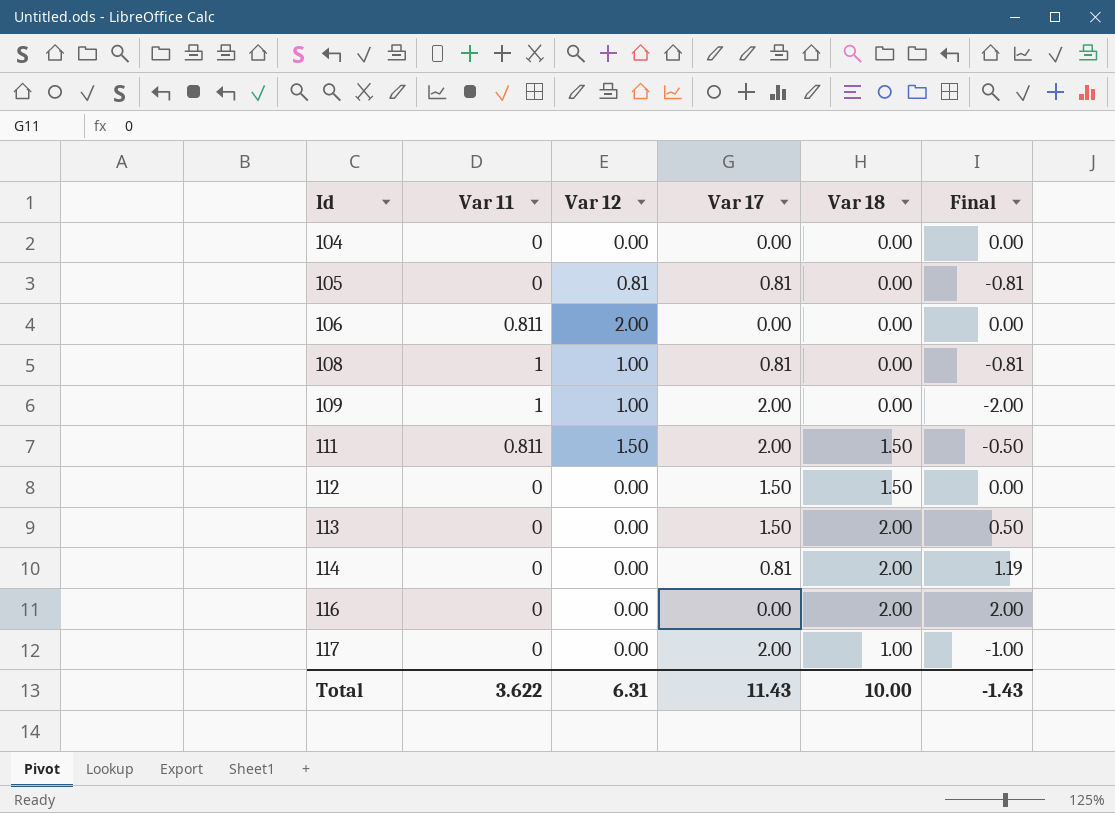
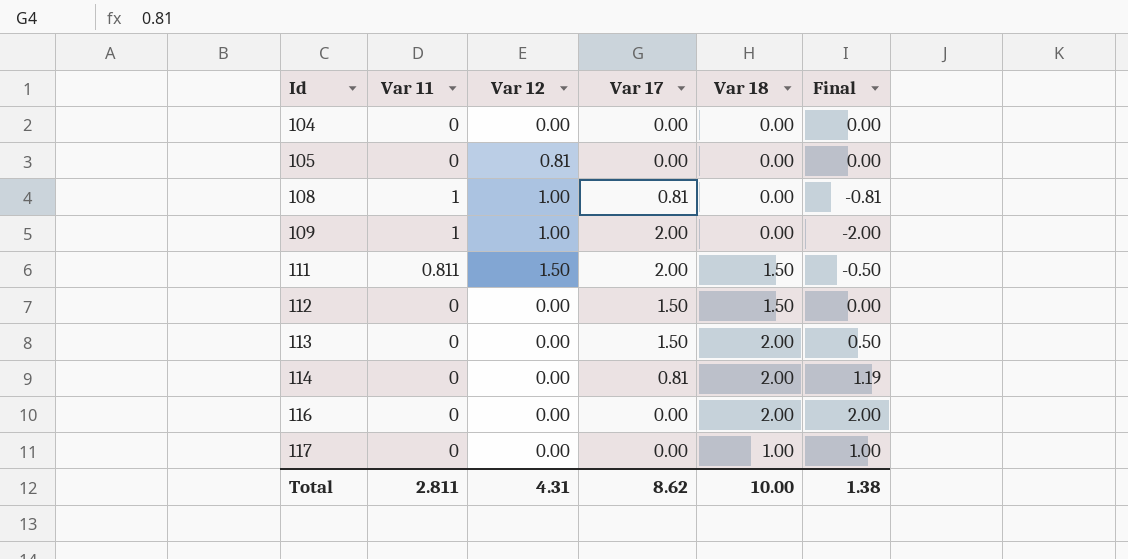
row 106: 0.811 | 2.00 | 0.00 | 0.00 | 0.00 -> none
105 | Var 17: 0.81 -> 0.00
105 | Final: -0.81 -> 0.00
117 | Var 17: 2.00 -> 0.00
117 | Final: -1.00 -> 1.00
Total | Var 11: 3.622 -> 2.811
Total | Var 12: 6.31 -> 4.31
Total | Var 17: 11.43 -> 8.62
Total | Final: -1.43 -> 1.38

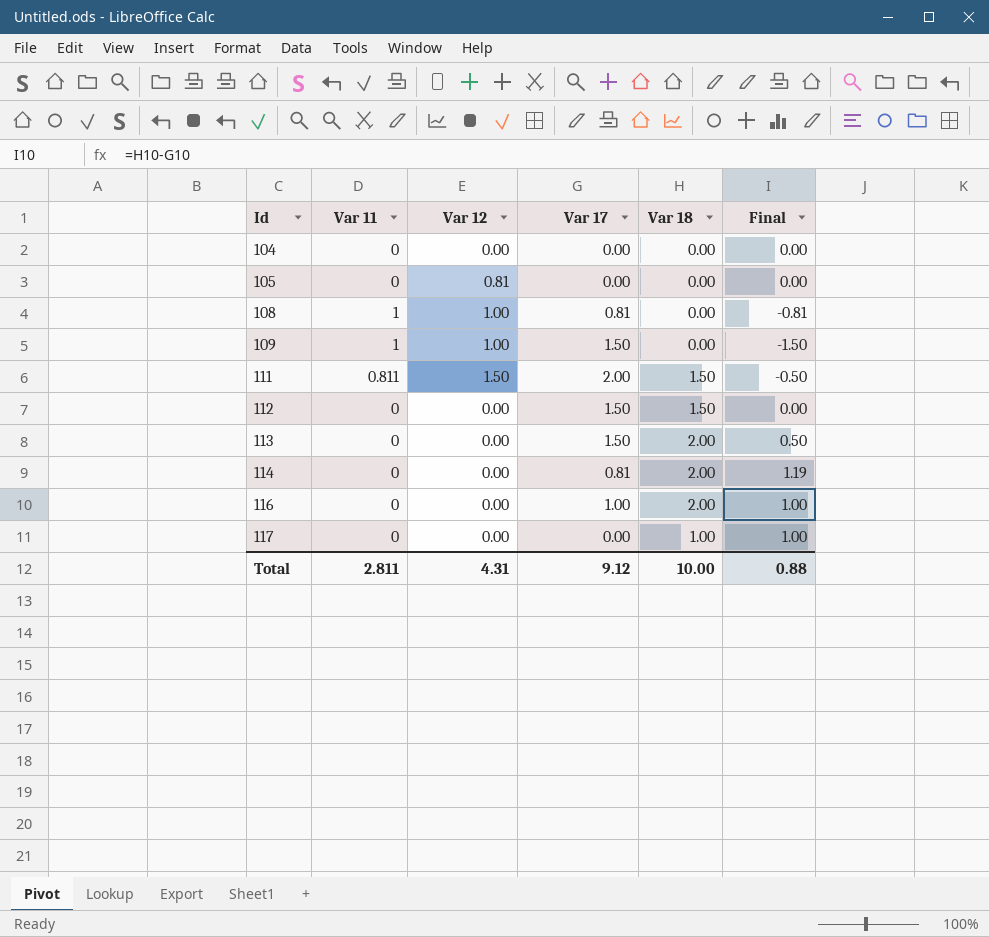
109 | Var 17: 2.00 -> 1.50
109 | Final: -2.00 -> -1.50
116 | Var 17: 0.00 -> 1.00
116 | Final: 2.00 -> 1.00
Total | Var 17: 8.62 -> 9.12
Total | Final: 1.38 -> 0.88

